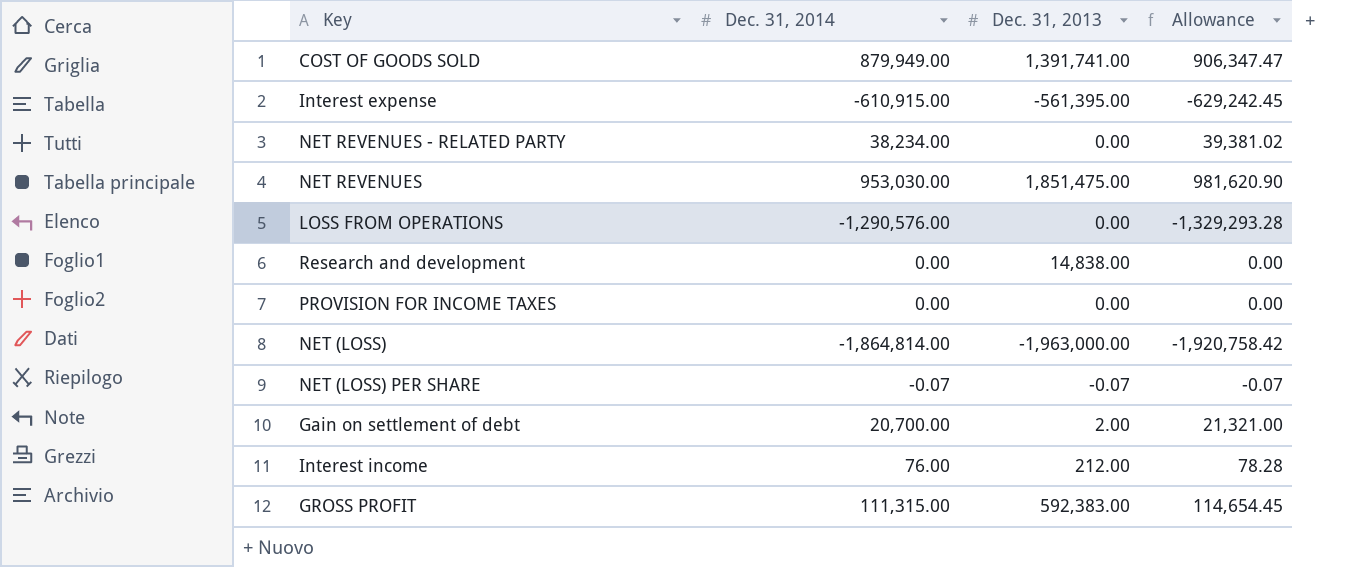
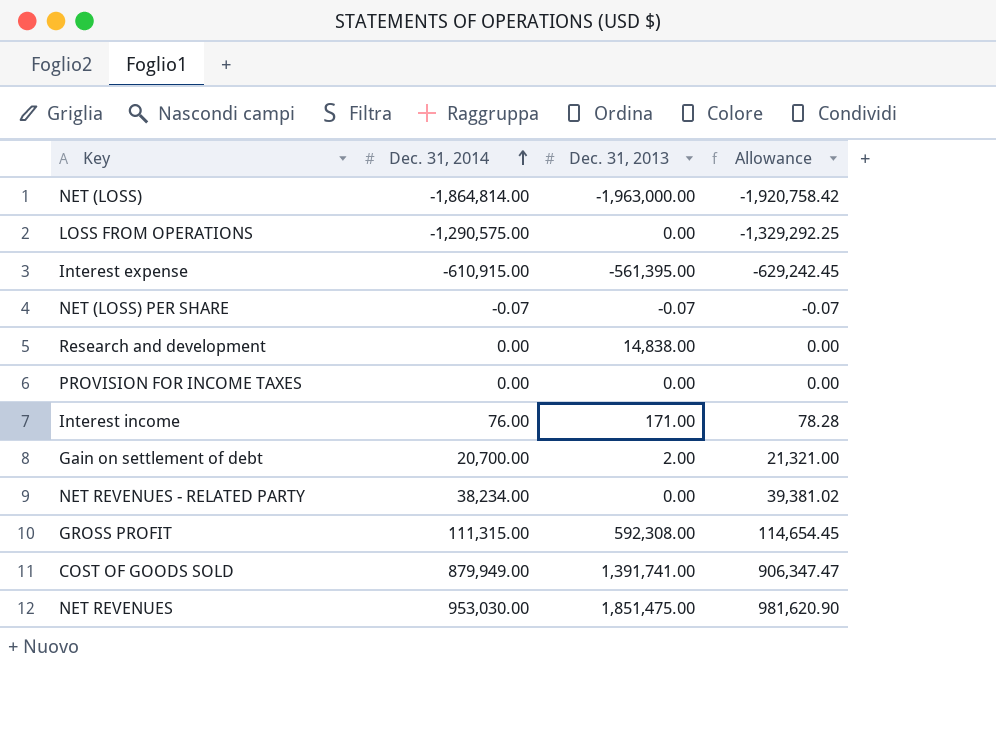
row order: none -> Dec. 31, 2014 ascending
LOSS FROM OPERATIONS | Dec. 31, 2014: -1,290,576.00 -> -1,290,575.00
LOSS FROM OPERATIONS | Allowance: -1,329,293.28 -> -1,329,292.25
Interest income | Dec. 31, 2013: 212.00 -> 171.00
GROSS PROFIT | Dec. 31, 2013: 592,383.00 -> 592,308.00

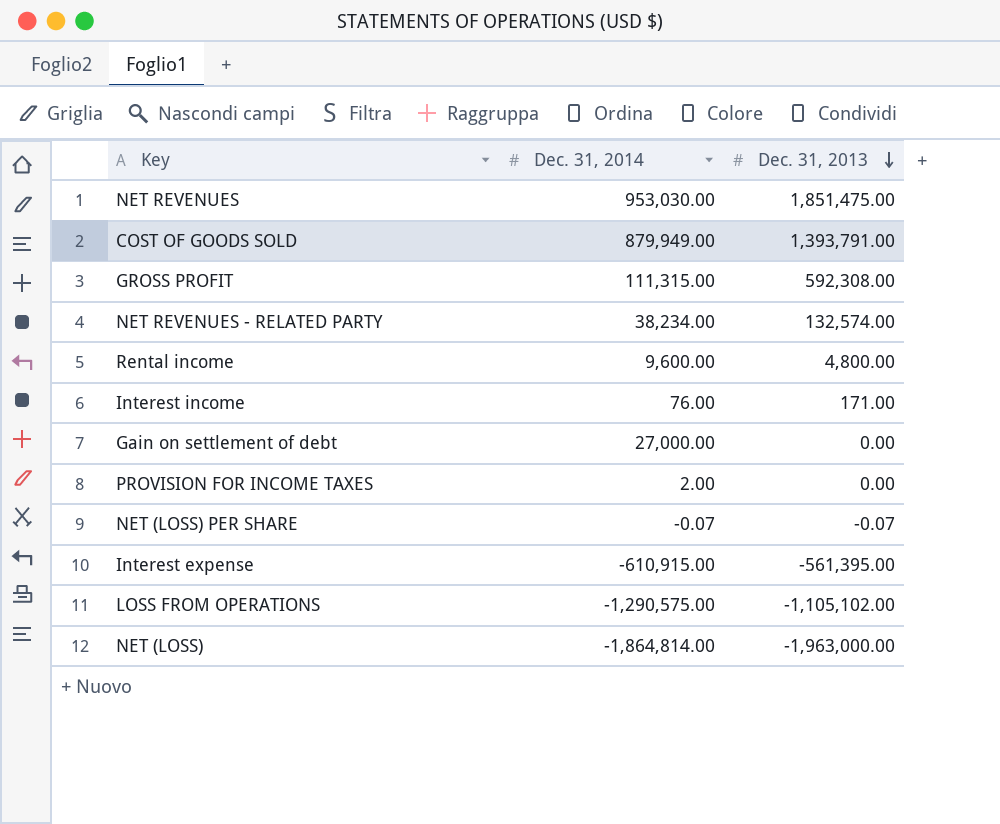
row order: Dec. 31, 2014 ascending -> Dec. 31, 2013 descending
column Allowance | formula: [Dec. 31, 2014] * 1.03 -> none
row Research and development: 0.00 | 14,838.00 | 0.00 -> none
COST OF GOODS SOLD | Dec. 31, 2013: 1,391,741.00 -> 1,393,791.00
NET REVENUES - RELATED PARTY | Dec. 31, 2013: 0.00 -> 132,574.00
row Rental income: none -> 9,600.00 | 4,800.00
Gain on settlement of debt | Dec. 31, 2014: 20,700.00 -> 27,000.00
Gain on settlement of debt | Dec. 31, 2013: 2.00 -> 0.00
PROVISION FOR INCOME TAXES | Dec. 31, 2014: 0.00 -> 2.00
LOSS FROM OPERATIONS | Dec. 31, 2013: 0.00 -> -1,105,102.00

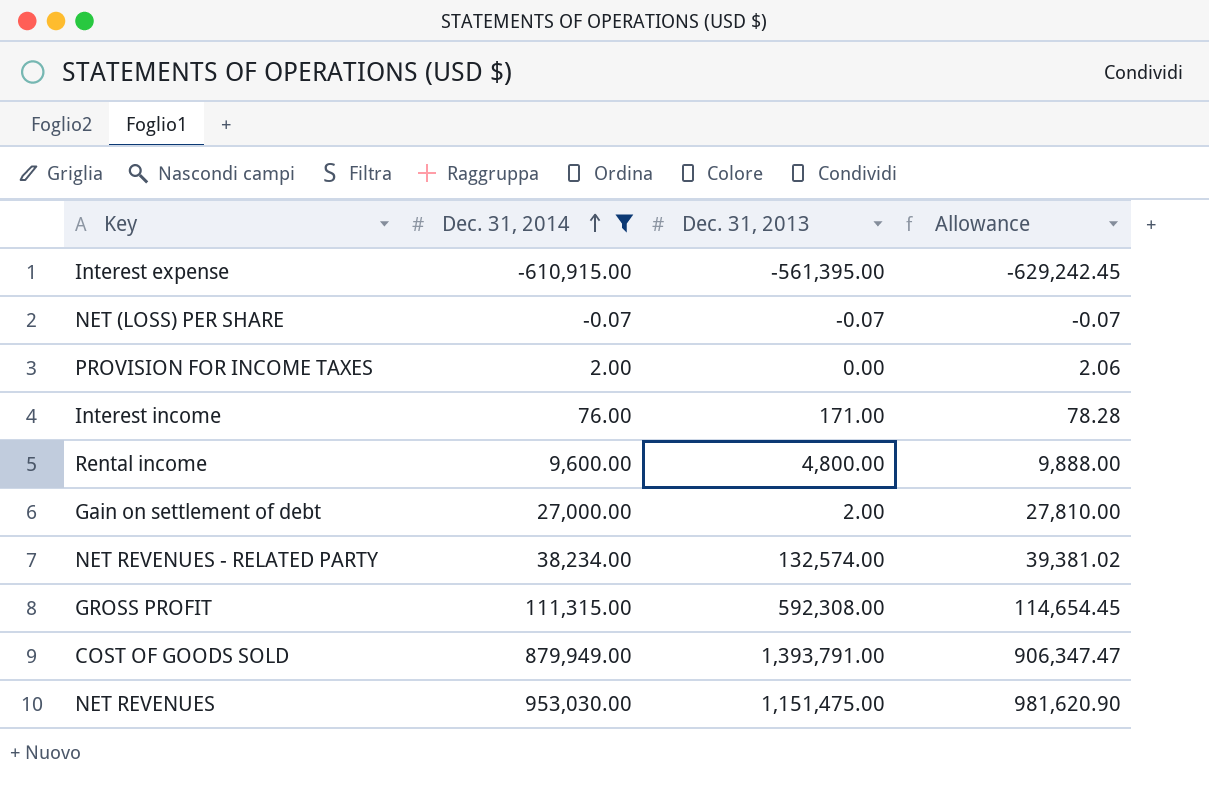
filter: none -> Dec. 31, 2014 >= -610,915.00
row order: Dec. 31, 2013 descending -> Dec. 31, 2014 ascending
column Allowance | formula: none -> [Dec. 31, 2014] * 1.03
Gain on settlement of debt | Dec. 31, 2013: 0.00 -> 2.00
NET REVENUES | Dec. 31, 2013: 1,851,475.00 -> 1,151,475.00

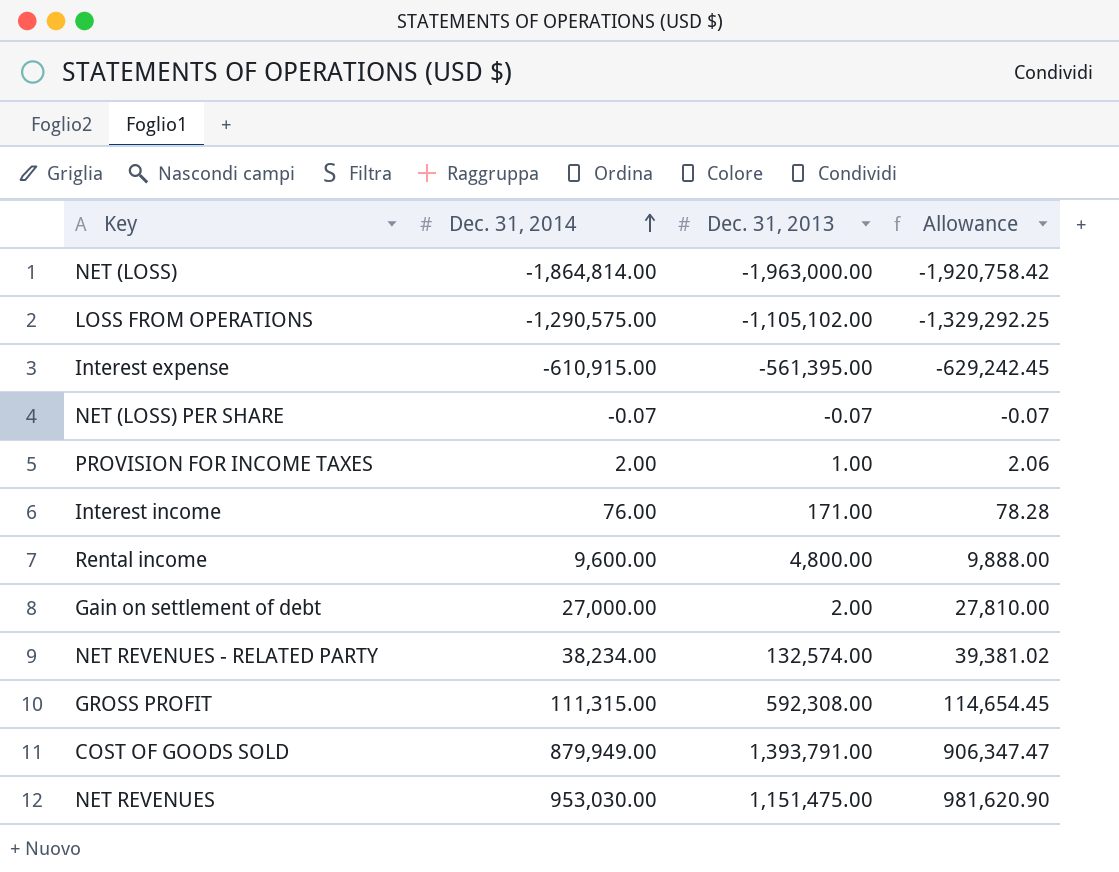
filter: Dec. 31, 2014 >= -610,915.00 -> none
PROVISION FOR INCOME TAXES | Dec. 31, 2013: 0.00 -> 1.00

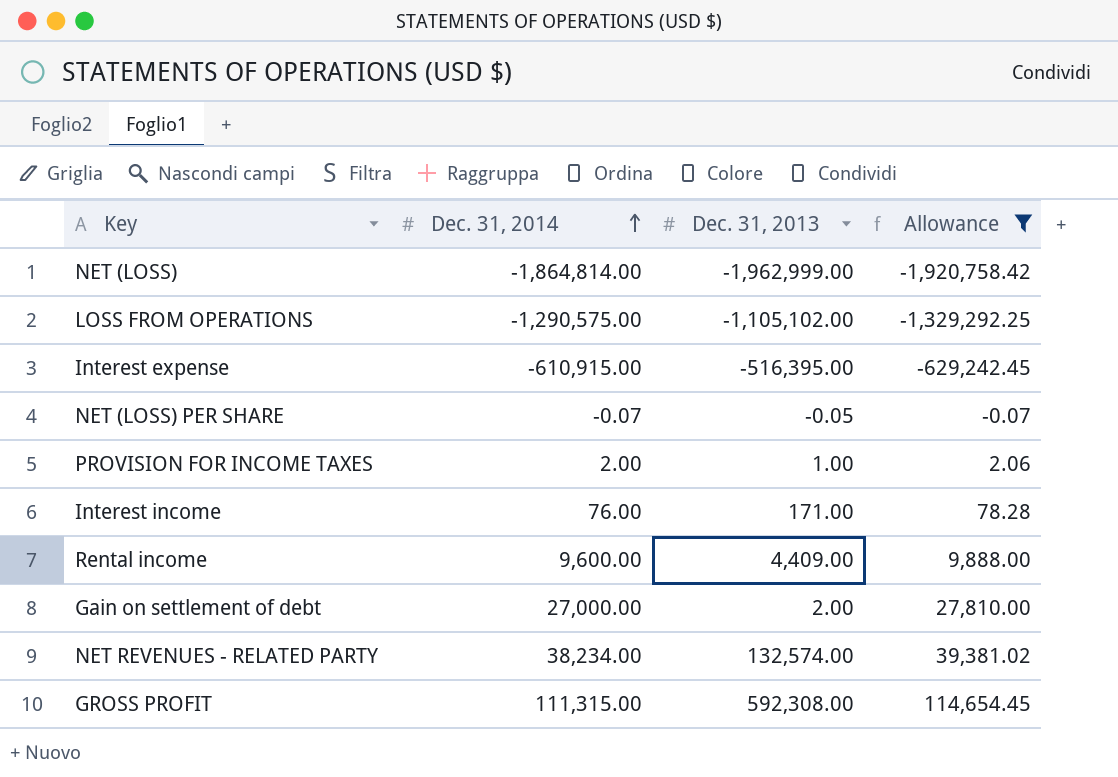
filter: none -> Allowance <= 114,654.45
NET (LOSS) | Dec. 31, 2013: -1,963,000.00 -> -1,962,999.00
Interest expense | Dec. 31, 2013: -561,395.00 -> -516,395.00
NET (LOSS) PER SHARE | Dec. 31, 2013: -0.07 -> -0.05
Rental income | Dec. 31, 2013: 4,800.00 -> 4,409.00

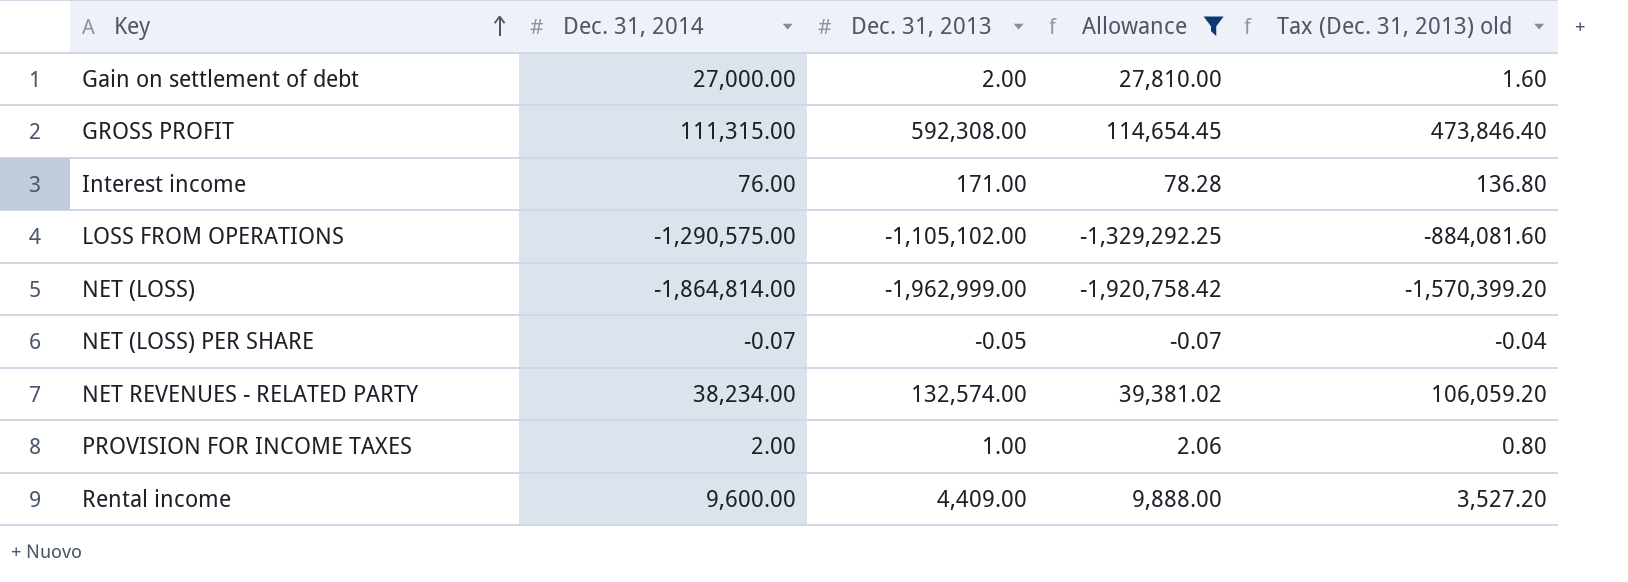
row order: Dec. 31, 2014 ascending -> Key ascending
column Tax (Dec. 31, 2013) old | formula: none -> [Dec. 31, 2013] * 0.8
row Interest expense: -610,915.00 | -516,395.00 | -629,242.45 -> none

